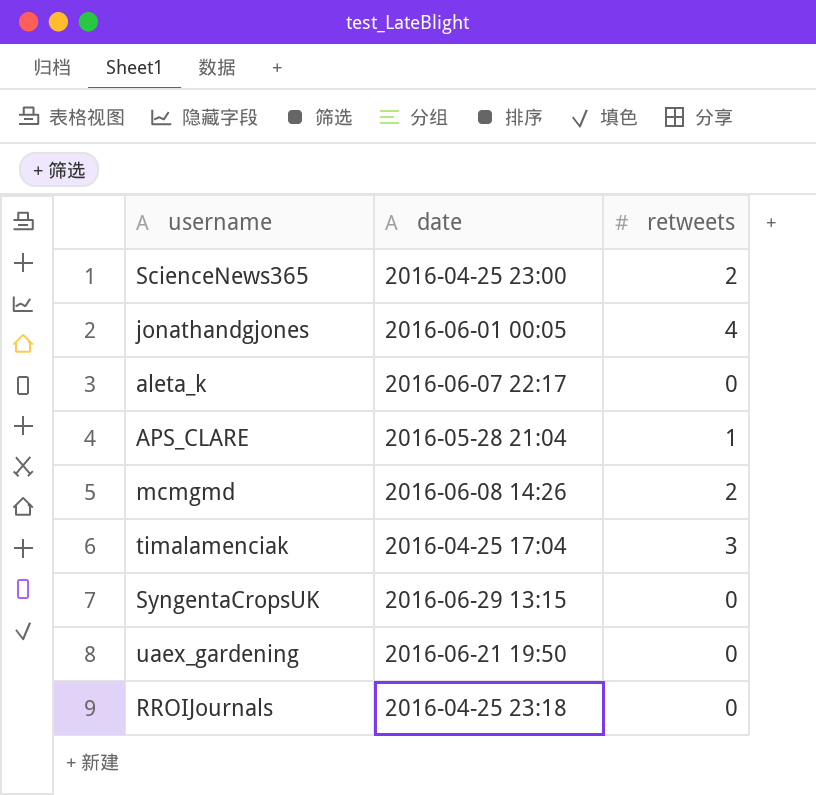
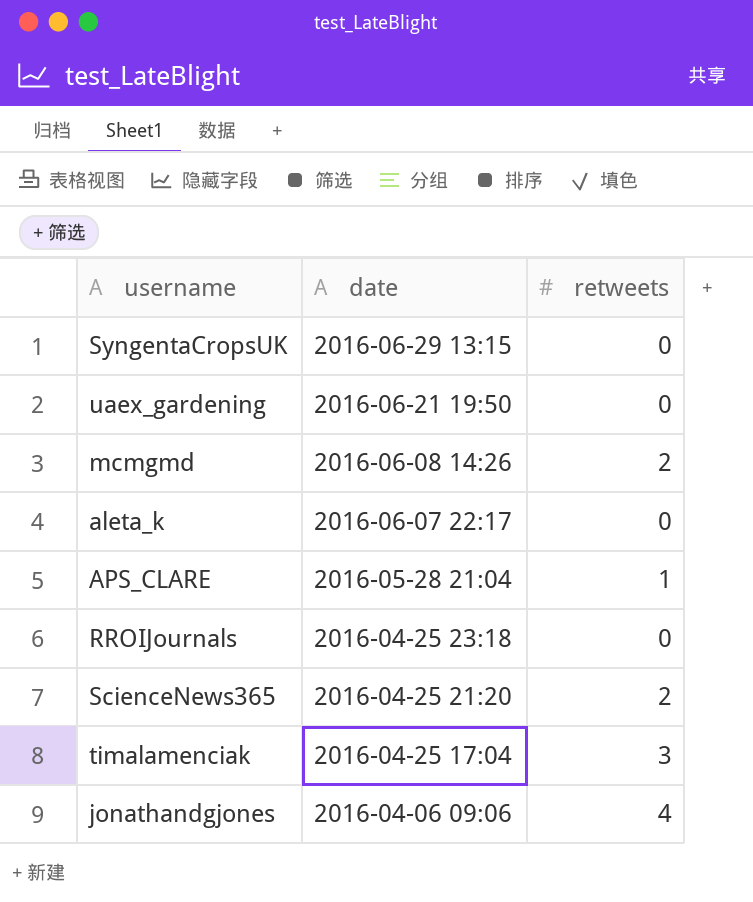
row order: none -> date descending
ScienceNews365 | date: 2016-04-25 23:00 -> 2016-04-25 21:20
jonathandgjones | date: 2016-06-01 00:05 -> 2016-04-06 09:06

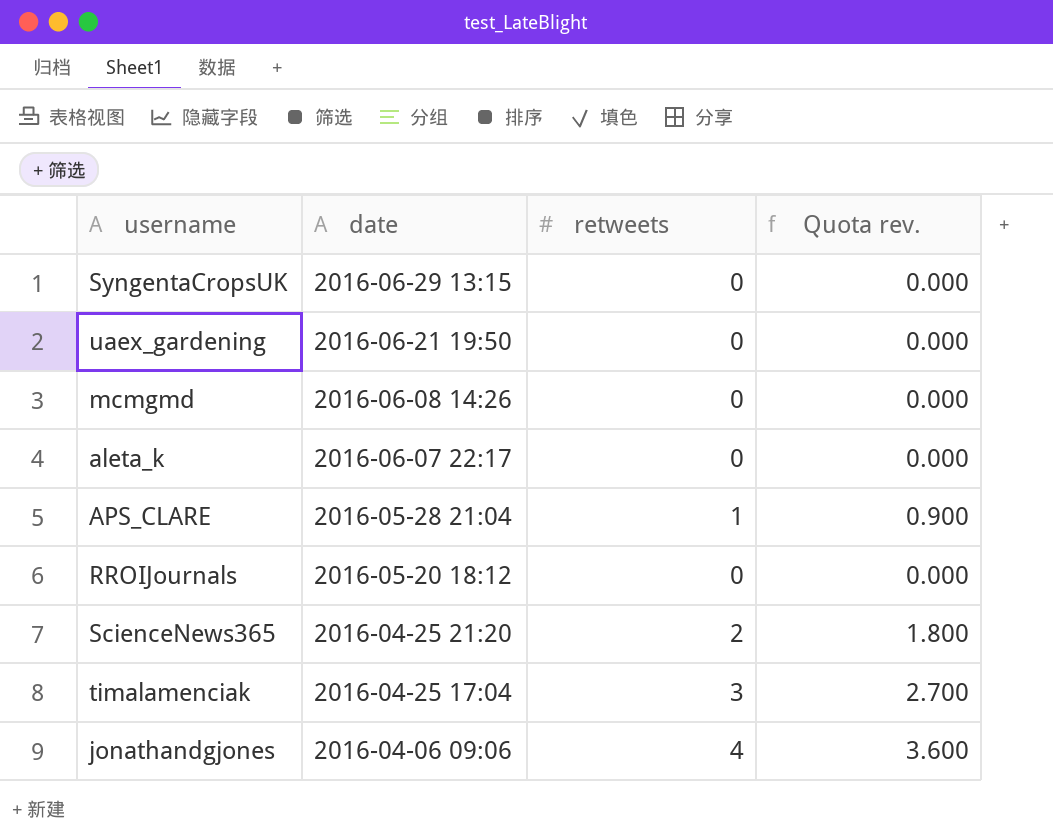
column Quota rev. | formula: none -> [retweets] * 0.9
mcmgmd | retweets: 2 -> 0
RROIJournals | date: 2016-04-25 23:18 -> 2016-05-20 18:12

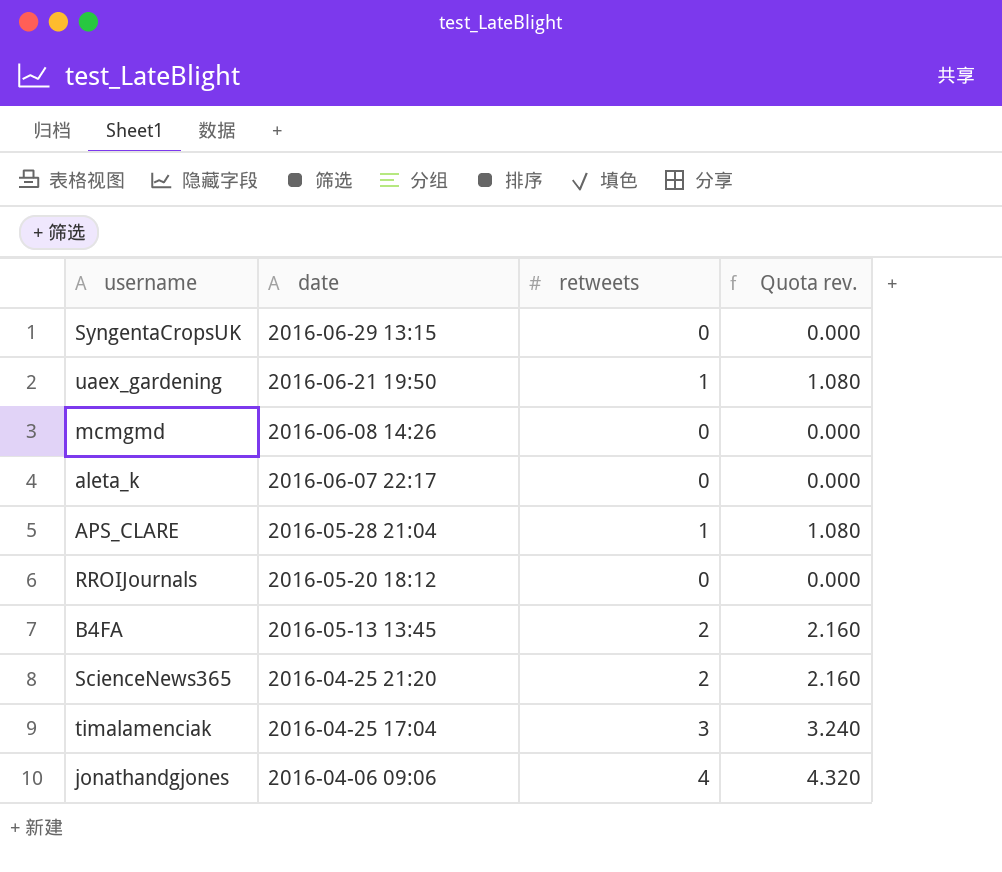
column Quota rev. | formula: [retweets] * 0.9 -> [retweets] * 1.08
uaex_gardening | retweets: 0 -> 1
row B4FA: none -> 2016-05-13 13:45 | 2 | 2.160

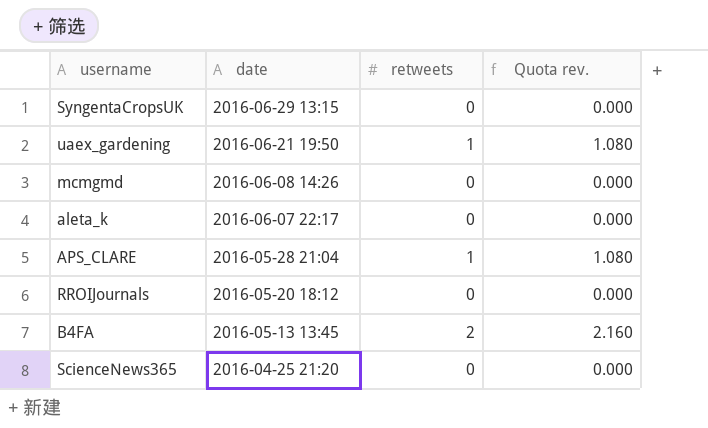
row timalamenciak: 2016-04-25 17:04 | 3 | 3.240 -> none
row jonathandgjones: 2016-04-06 09:06 | 4 | 4.320 -> none
ScienceNews365 | retweets: 2 -> 0
ScienceNews365 | Quota rev.: 2.160 -> 0.000

